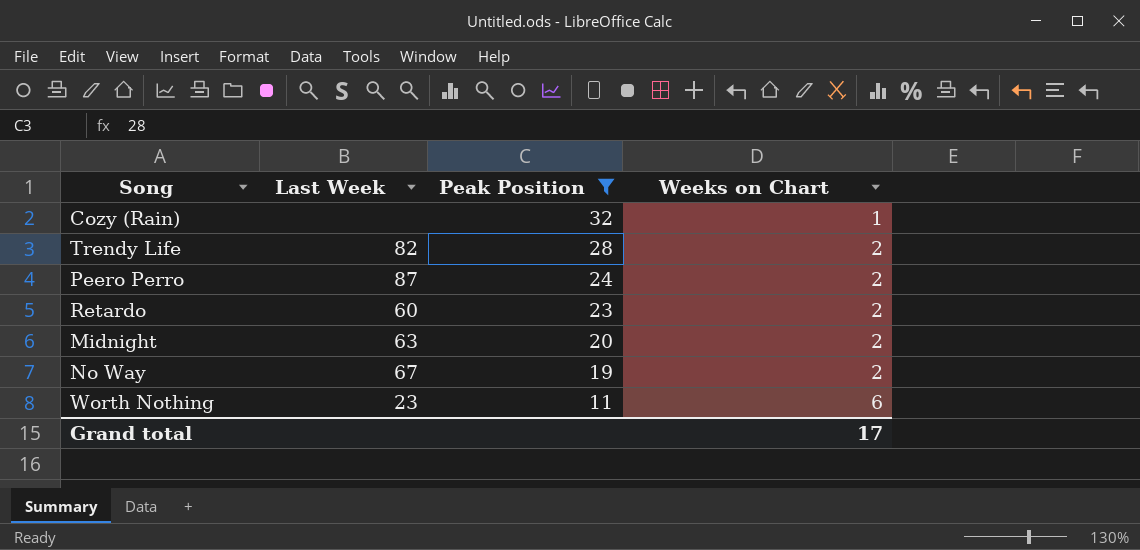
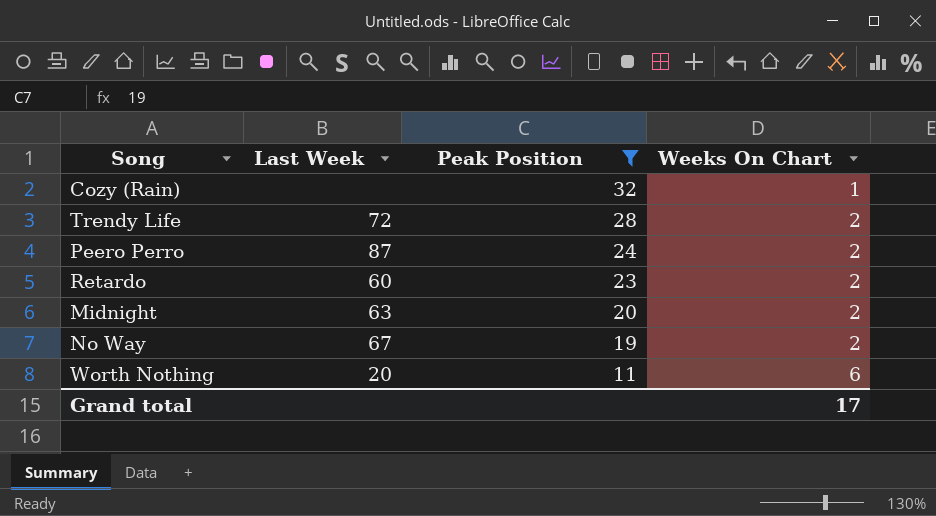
column name: Weeks on Chart -> Weeks On Chart
Trendy Life | Last Week: 82 -> 72
Worth Nothing | Last Week: 23 -> 20

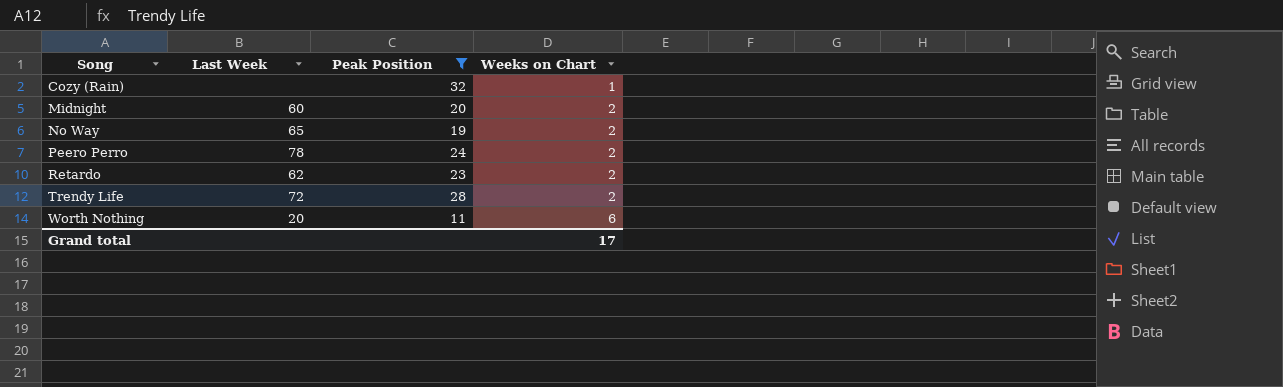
row order: Peak Position descending -> Song ascending
column name: Weeks On Chart -> Weeks on Chart
Midnight | Last Week: 63 -> 60
No Way | Last Week: 67 -> 65
Peero Perro | Last Week: 87 -> 78
Retardo | Last Week: 60 -> 62

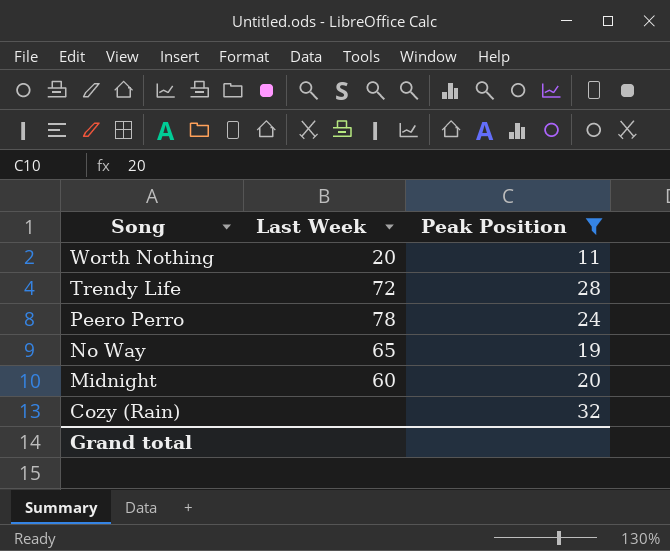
row order: Song ascending -> Song descending
column Weeks on Chart | position: 4 -> none
row Retardo: 62 | 23 | 2 -> none

